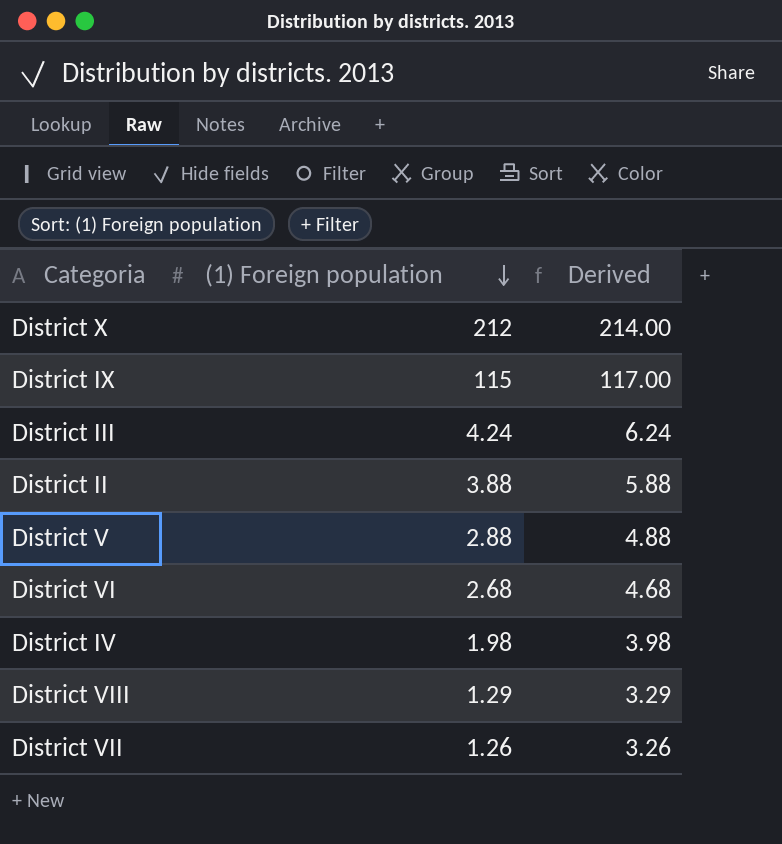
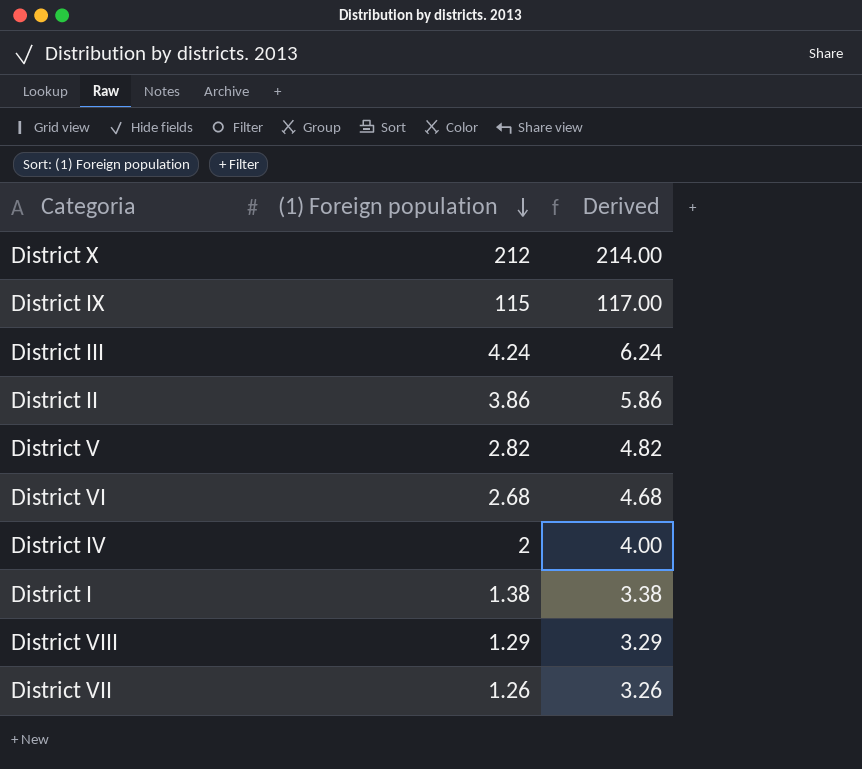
District II | (1) Foreign population: 3.88 -> 3.86
District II | Derived: 5.88 -> 5.86
District V | (1) Foreign population: 2.88 -> 2.82
District V | Derived: 4.88 -> 4.82
District IV | (1) Foreign population: 1.98 -> 2
District IV | Derived: 3.98 -> 4.00
row District I: none -> 1.38 | 3.38

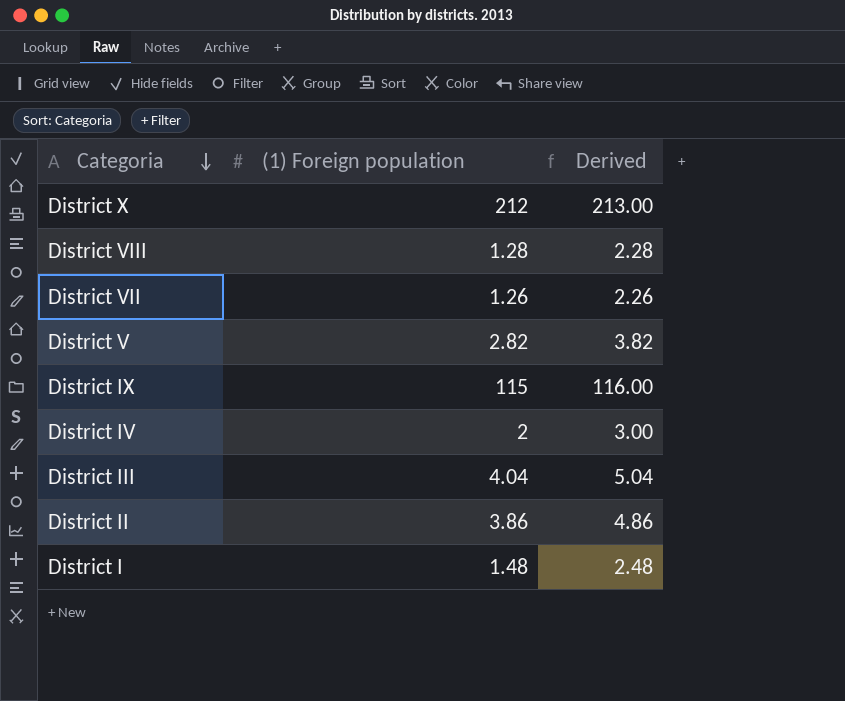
row order: (1) Foreign population descending -> Categoria descending
column Derived | formula: [(1) Foreign population] + 2 -> [(1) Foreign population] + 1
row District VI: 2.68 | 4.68 -> none
District VIII | (1) Foreign population: 1.29 -> 1.28
District III | (1) Foreign population: 4.24 -> 4.04
District I | (1) Foreign population: 1.38 -> 1.48

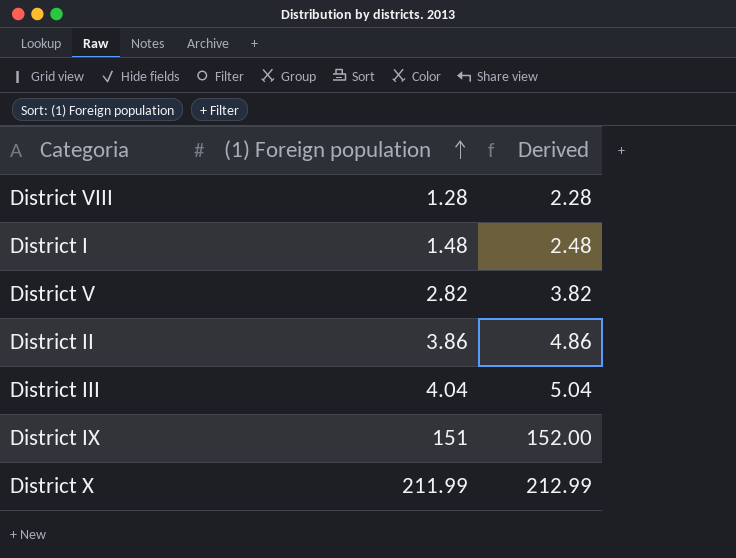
row order: Categoria descending -> (1) Foreign population ascending
row District VII: 1.26 | 2.26 -> none
row District IV: 2 | 3.00 -> none
District IX | (1) Foreign population: 115 -> 151
District IX | Derived: 116.00 -> 152.00
District X | (1) Foreign population: 212 -> 211.99
District X | Derived: 213.00 -> 212.99

